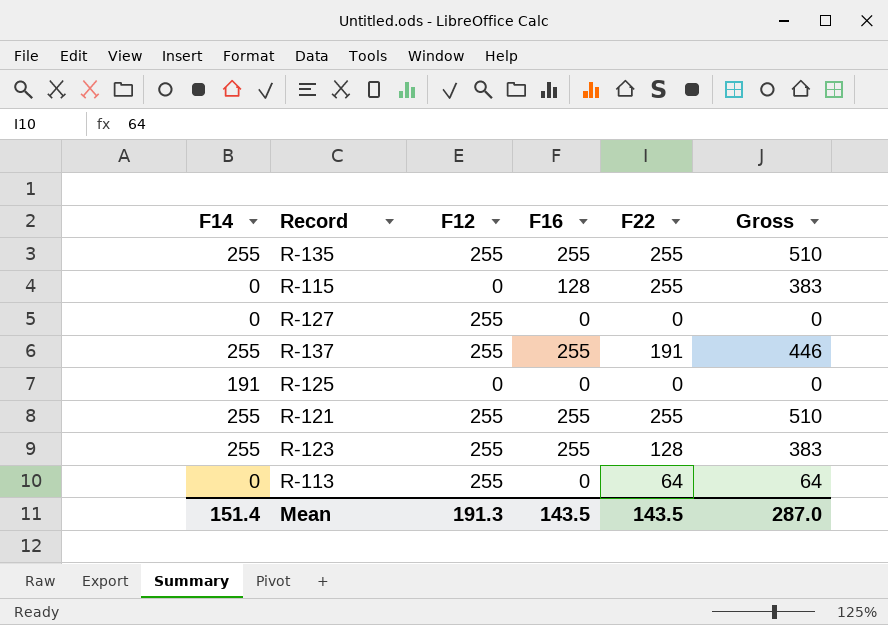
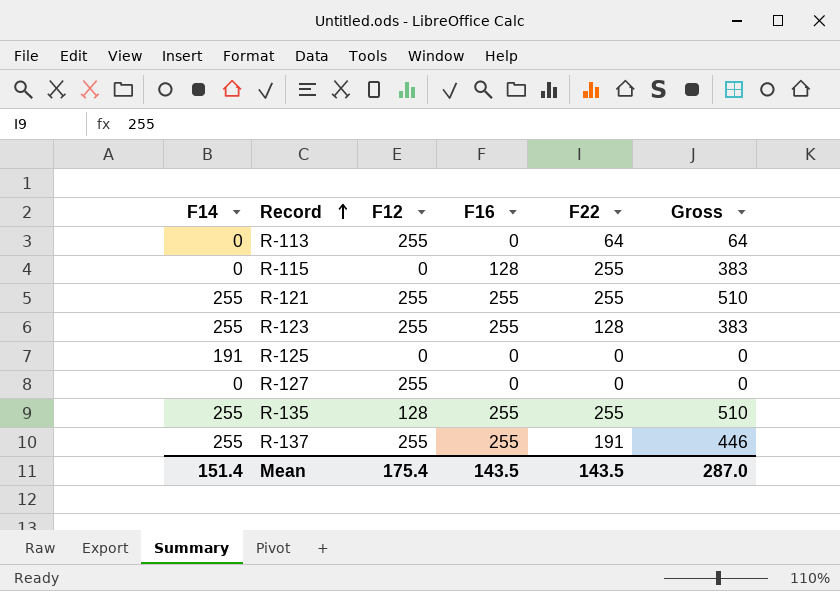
row order: none -> Record ascending
R-135 | F12: 255 -> 128
Mean | F12: 191.3 -> 175.4

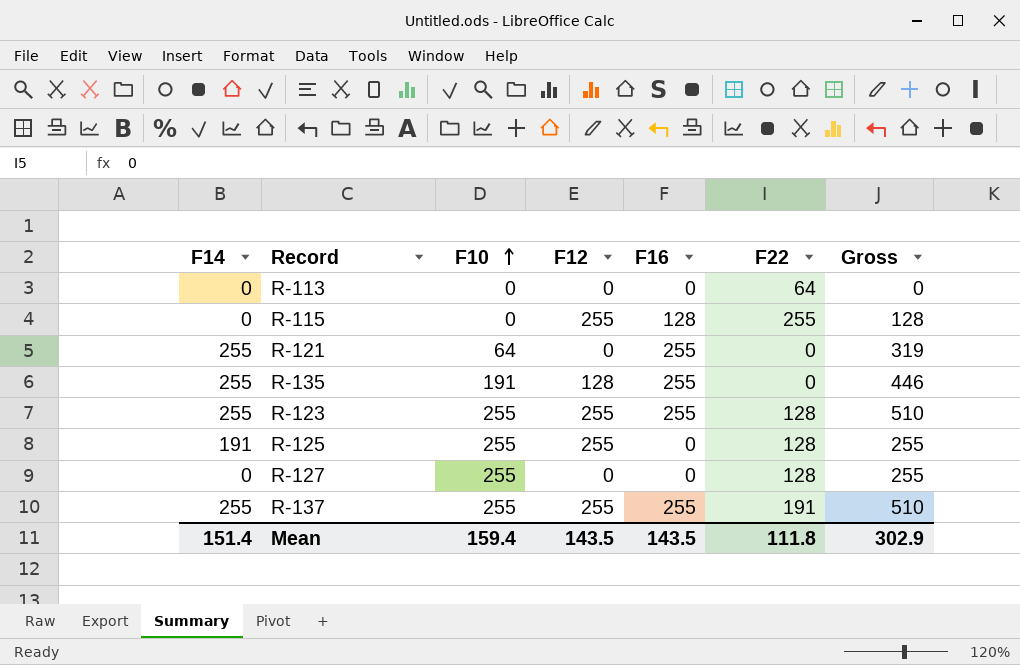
row order: Record ascending -> F10 ascending
column F10 | position: none -> 3
column Gross | formula: [F16] + [F22] -> [F10] + [F16]
R-113 | F12: 255 -> 0
R-115 | F12: 0 -> 255
R-121 | F12: 255 -> 0
R-121 | F22: 255 -> 0
R-135 | F22: 255 -> 0
R-125 | F12: 0 -> 255
R-125 | F22: 0 -> 128
R-127 | F12: 255 -> 0
R-127 | F22: 0 -> 128
Mean | F12: 175.4 -> 143.5
Mean | F22: 143.5 -> 111.8
Mean | Gross: 287.0 -> 302.9

